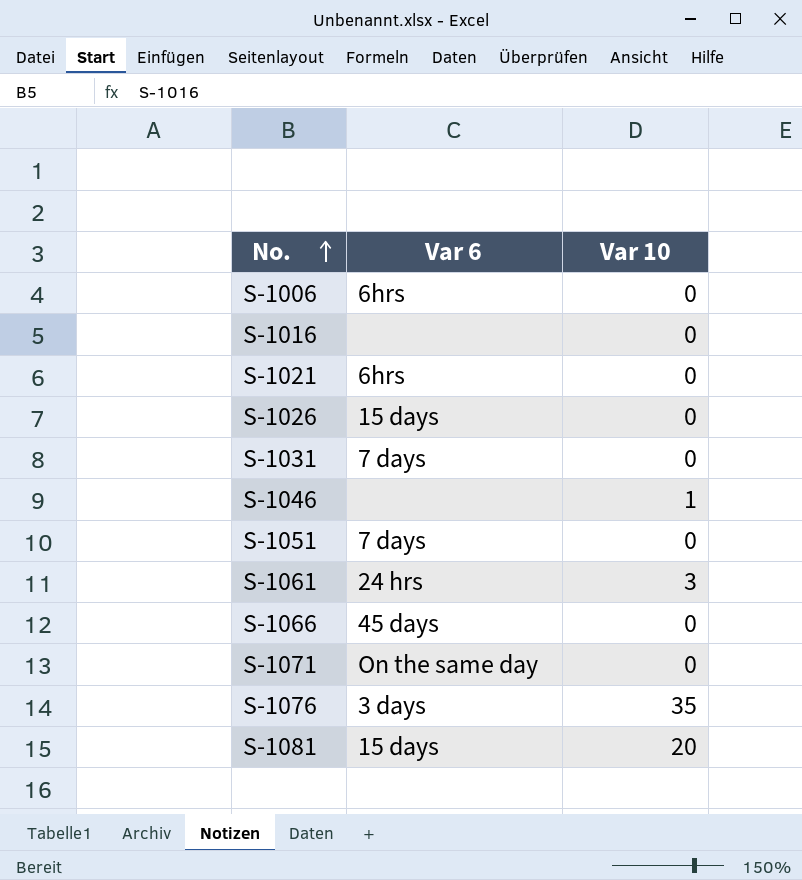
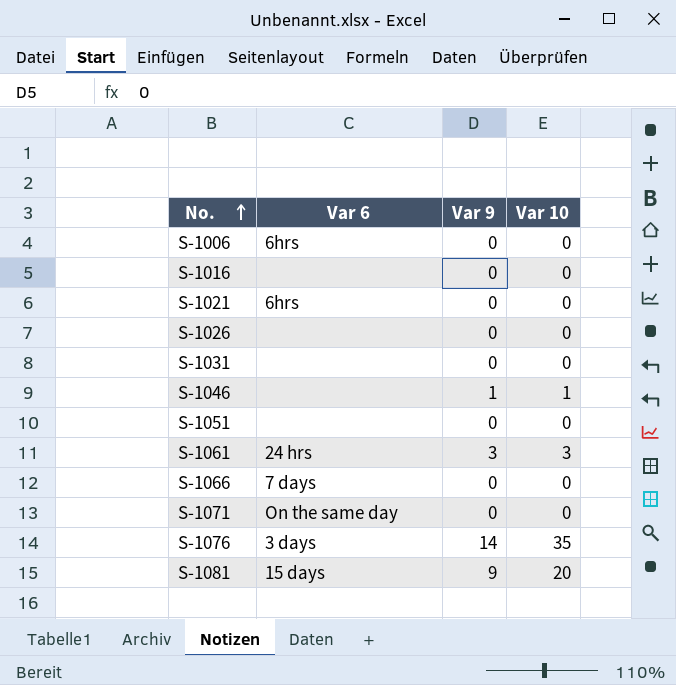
column Var 9 | position: none -> 3
S-1026 | Var 6: 15 days -> none
S-1031 | Var 6: 7 days -> none
S-1051 | Var 6: 7 days -> none
S-1066 | Var 6: 45 days -> 7 days

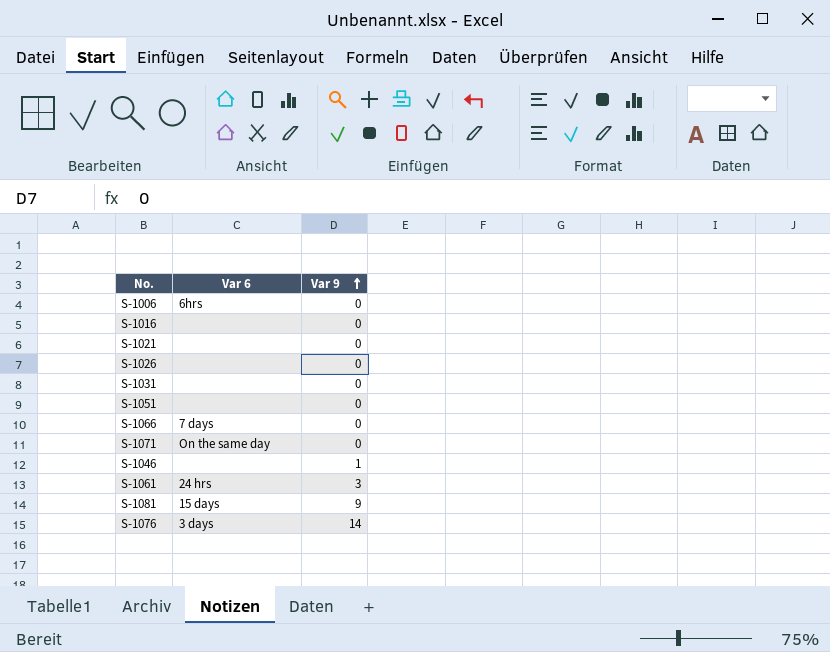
row order: No. ascending -> Var 9 ascending
column Var 10 | position: 4 -> none
S-1021 | Var 6: 6hrs -> none

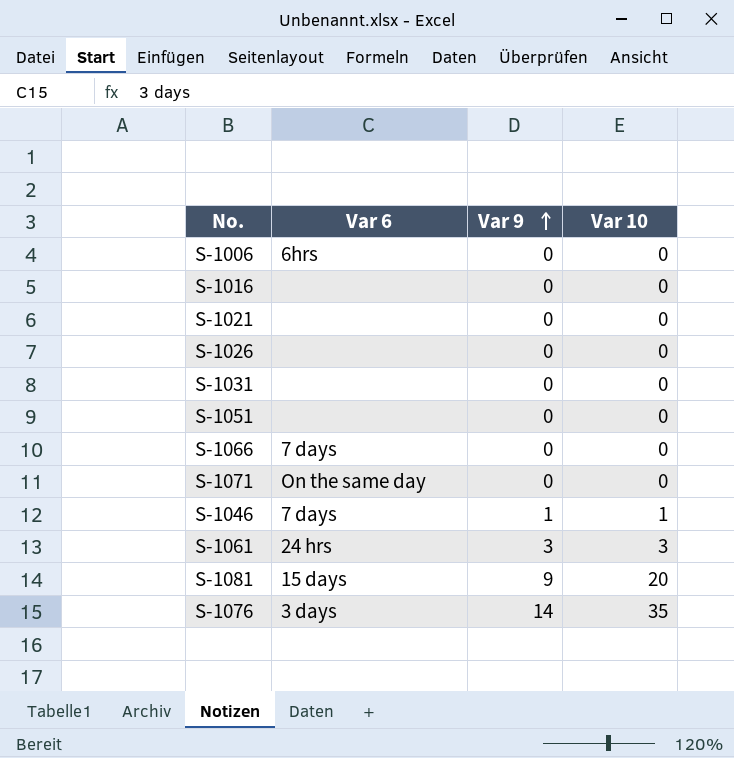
column Var 10 | position: none -> 4
S-1046 | Var 6: none -> 7 days

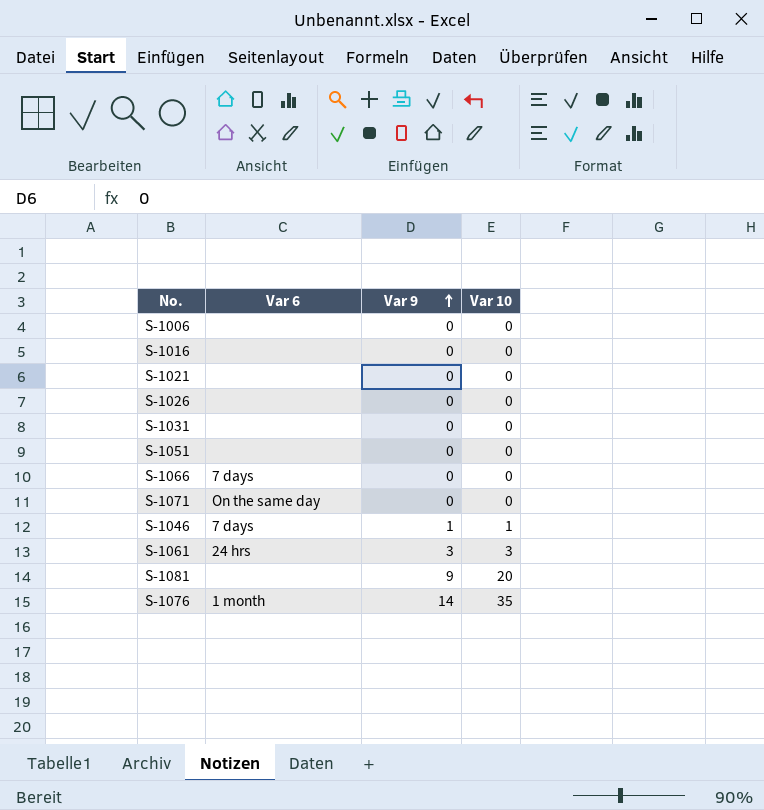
S-1006 | Var 6: 6hrs -> none
S-1081 | Var 6: 15 days -> none
S-1076 | Var 6: 3 days -> 1 month

